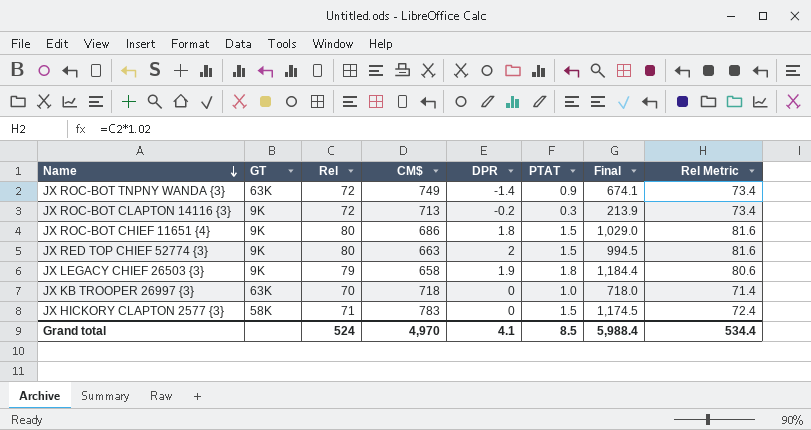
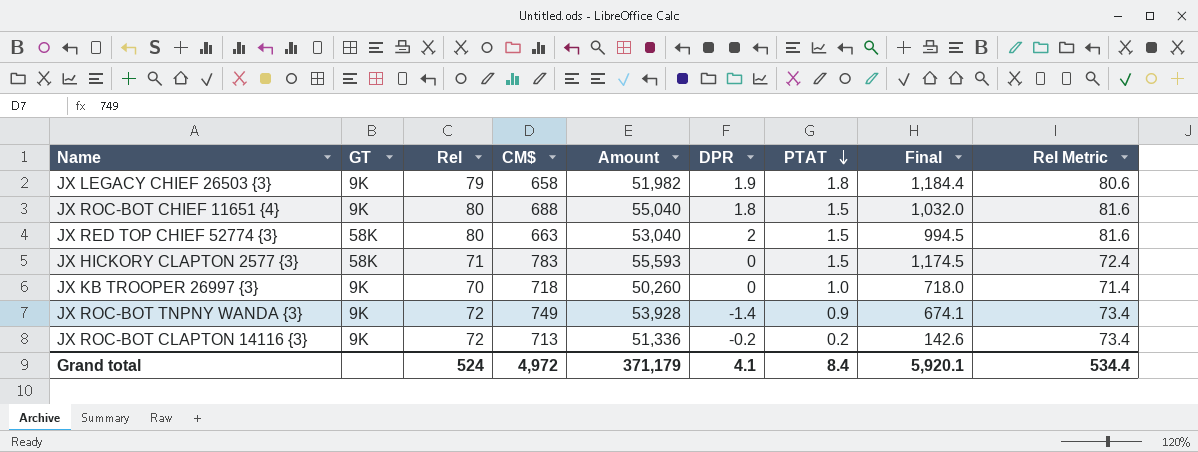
row order: Name descending -> PTAT descending
column Amount | formula: none -> [Rel] * [CM$]
JX ROC-BOT CHIEF 11651 {4} | CM$: 686 -> 688
JX ROC-BOT CHIEF 11651 {4} | Final: 1,029.0 -> 1,032.0
JX RED TOP CHIEF 52774 {3} | GT: 9K -> 58K
JX KB TROOPER 26997 {3} | GT: 63K -> 9K
JX ROC-BOT TNPNY WANDA {3} | GT: 63K -> 9K
JX ROC-BOT CLAPTON 14116 {3} | PTAT: 0.3 -> 0.2
JX ROC-BOT CLAPTON 14116 {3} | Final: 213.9 -> 142.6
Grand total | CM$: 4,970 -> 4,972
Grand total | PTAT: 8.5 -> 8.4
Grand total | Final: 5,988.4 -> 5,920.1

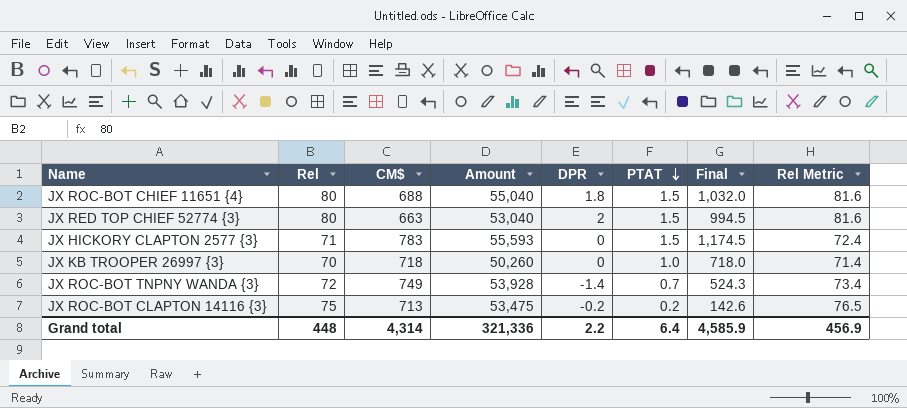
column GT | position: 2 -> none
row JX LEGACY CHIEF 26503 {3}: 9K | 79 | 658 | 51,982 | 1.9 | 1.8 | 1,184.4 | 80.6 -> none
JX ROC-BOT TNPNY WANDA {3} | PTAT: 0.9 -> 0.7
JX ROC-BOT TNPNY WANDA {3} | Final: 674.1 -> 524.3
JX ROC-BOT CLAPTON 14116 {3} | Rel: 72 -> 75
JX ROC-BOT CLAPTON 14116 {3} | Amount: 51,336 -> 53,475
JX ROC-BOT CLAPTON 14116 {3} | Rel Metric: 73.4 -> 76.5
Grand total | Rel: 524 -> 448
Grand total | CM$: 4,972 -> 4,314
Grand total | Amount: 371,179 -> 321,336
Grand total | DPR: 4.1 -> 2.2
Grand total | PTAT: 8.4 -> 6.4
Grand total | Final: 5,920.1 -> 4,585.9
Grand total | Rel Metric: 534.4 -> 456.9

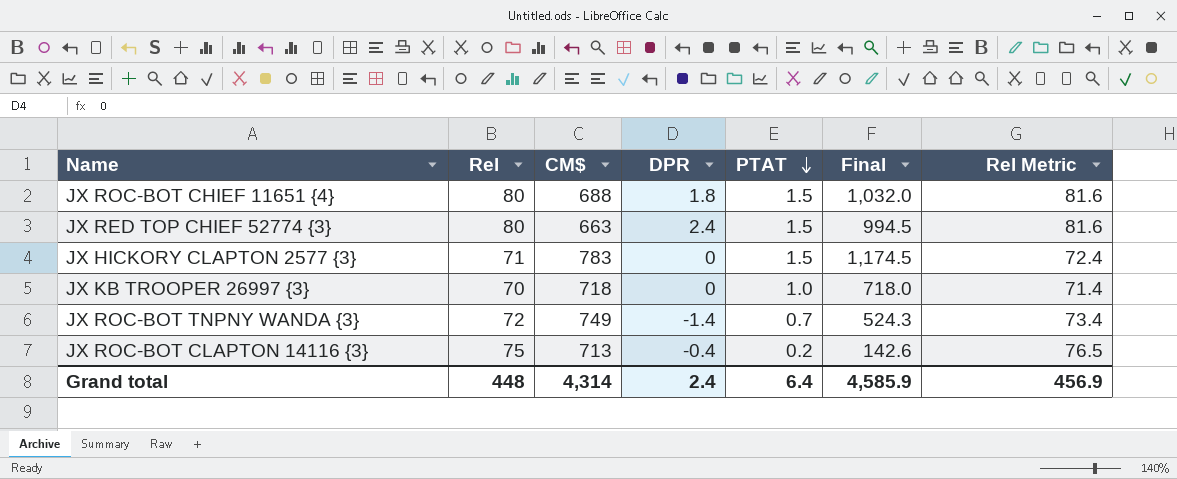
column Amount | formula: [Rel] * [CM$] -> none
JX RED TOP CHIEF 52774 {3} | DPR: 2 -> 2.4
JX ROC-BOT CLAPTON 14116 {3} | DPR: -0.2 -> -0.4
Grand total | DPR: 2.2 -> 2.4

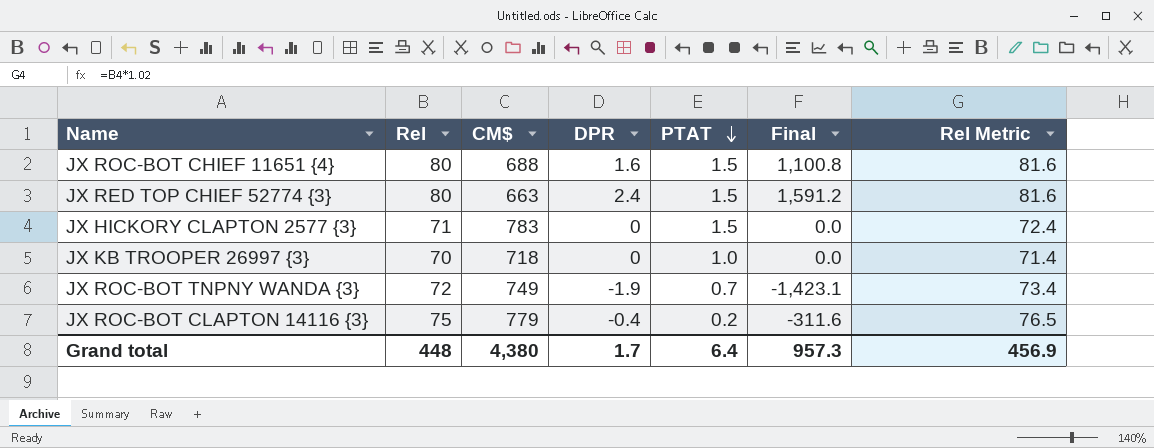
column Final | formula: [CM$] * [PTAT] -> [CM$] * [DPR]
JX ROC-BOT CHIEF 11651 {4} | DPR: 1.8 -> 1.6
JX ROC-BOT TNPNY WANDA {3} | DPR: -1.4 -> -1.9
JX ROC-BOT CLAPTON 14116 {3} | CM$: 713 -> 779
Grand total | CM$: 4,314 -> 4,380
Grand total | DPR: 2.4 -> 1.7
Grand total | Final: 4,585.9 -> 957.3

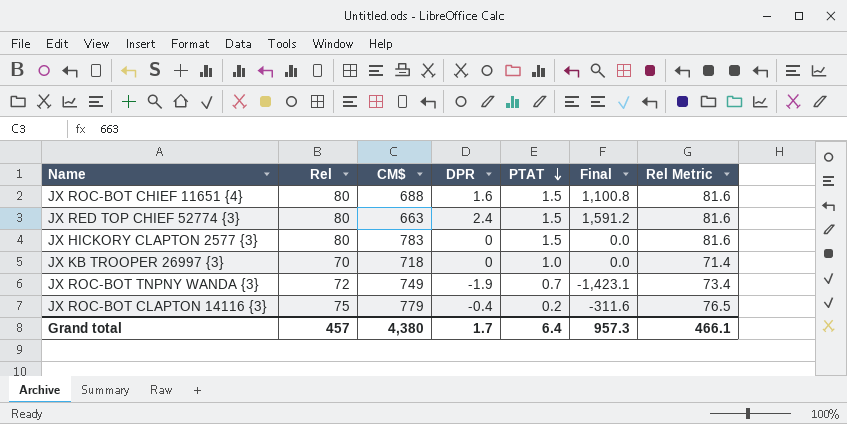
JX HICKORY CLAPTON 2577 {3} | Rel: 71 -> 80
JX HICKORY CLAPTON 2577 {3} | Rel Metric: 72.4 -> 81.6
Grand total | Rel: 448 -> 457
Grand total | Rel Metric: 456.9 -> 466.1

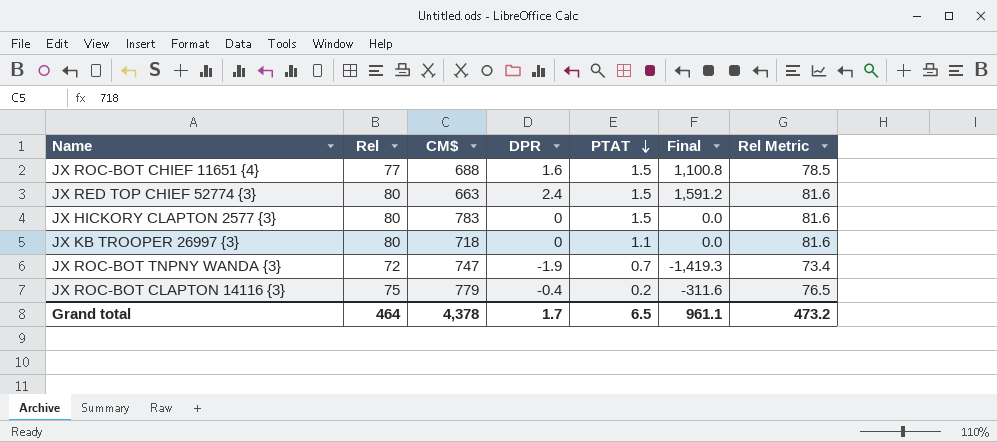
JX ROC-BOT CHIEF 11651 {4} | Rel: 80 -> 77
JX ROC-BOT CHIEF 11651 {4} | Rel Metric: 81.6 -> 78.5
JX KB TROOPER 26997 {3} | Rel: 70 -> 80
JX KB TROOPER 26997 {3} | PTAT: 1.0 -> 1.1
JX KB TROOPER 26997 {3} | Rel Metric: 71.4 -> 81.6
JX ROC-BOT TNPNY WANDA {3} | CM$: 749 -> 747
JX ROC-BOT TNPNY WANDA {3} | Final: -1,423.1 -> -1,419.3
Grand total | Rel: 457 -> 464
Grand total | CM$: 4,380 -> 4,378
Grand total | PTAT: 6.4 -> 6.5
Grand total | Final: 957.3 -> 961.1
Grand total | Rel Metric: 466.1 -> 473.2

